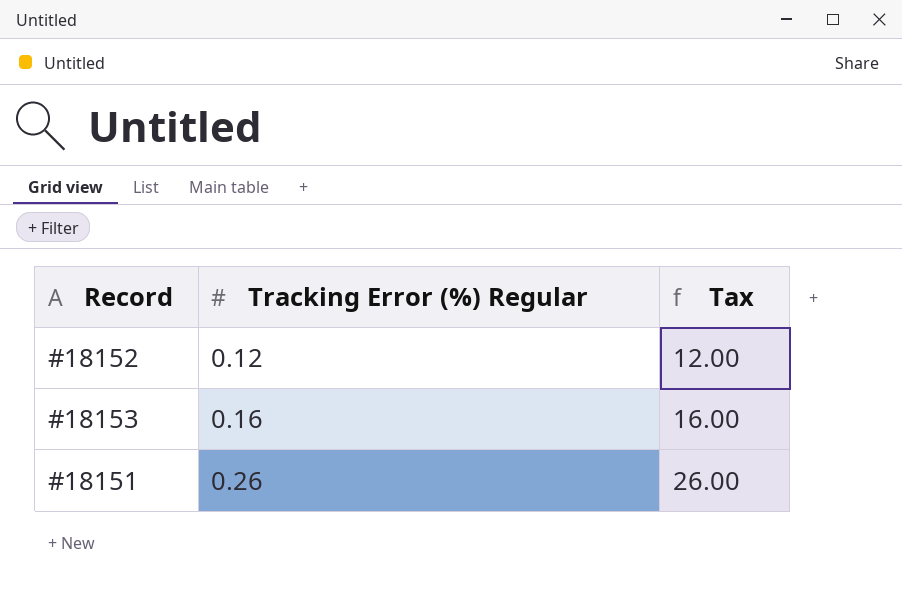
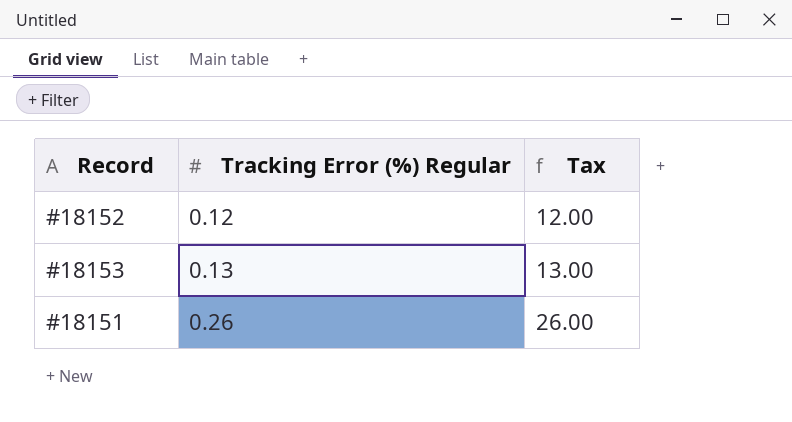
#18153 | Tracking Error (%) Regular: 0.16 -> 0.13
#18153 | Tax: 16.00 -> 13.00

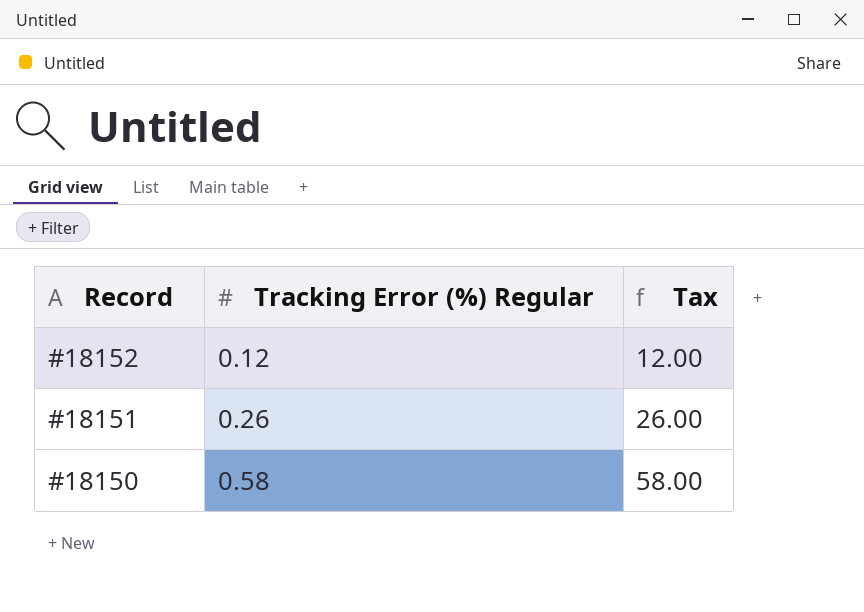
row #18153: 0.13 | 13.00 -> none
row #18150: none -> 0.58 | 58.00

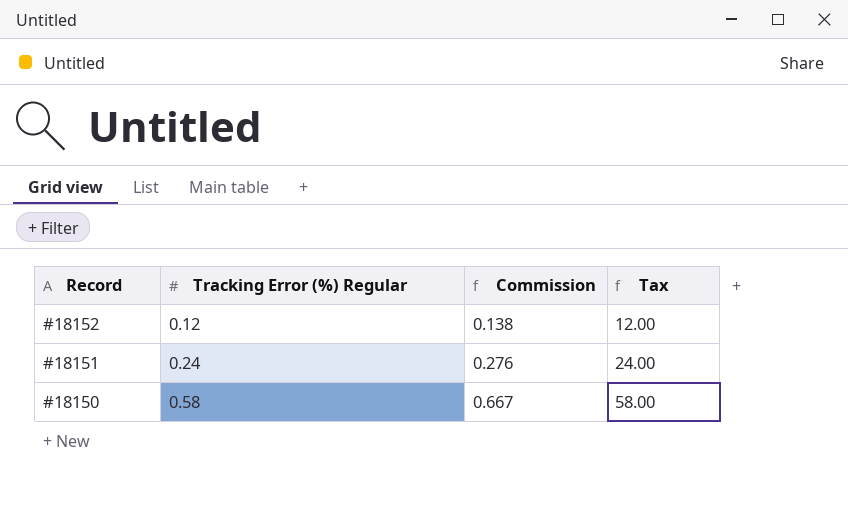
column Commission | formula: none -> [Tracking Error (%) Regular] * 1.15
#18151 | Tracking Error (%) Regular: 0.26 -> 0.24
#18151 | Tax: 26.00 -> 24.00

